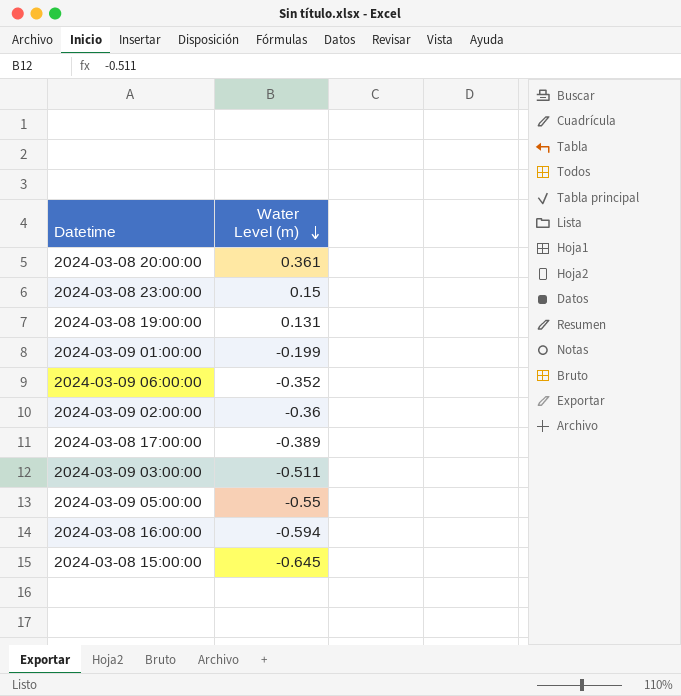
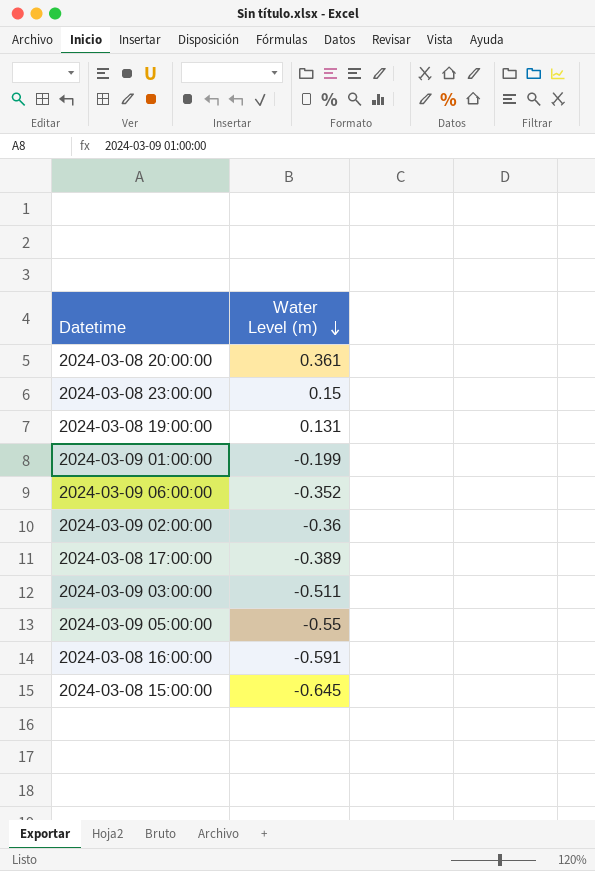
2024-03-08 16:00:00 | Water Level (m): -0.594 -> -0.591

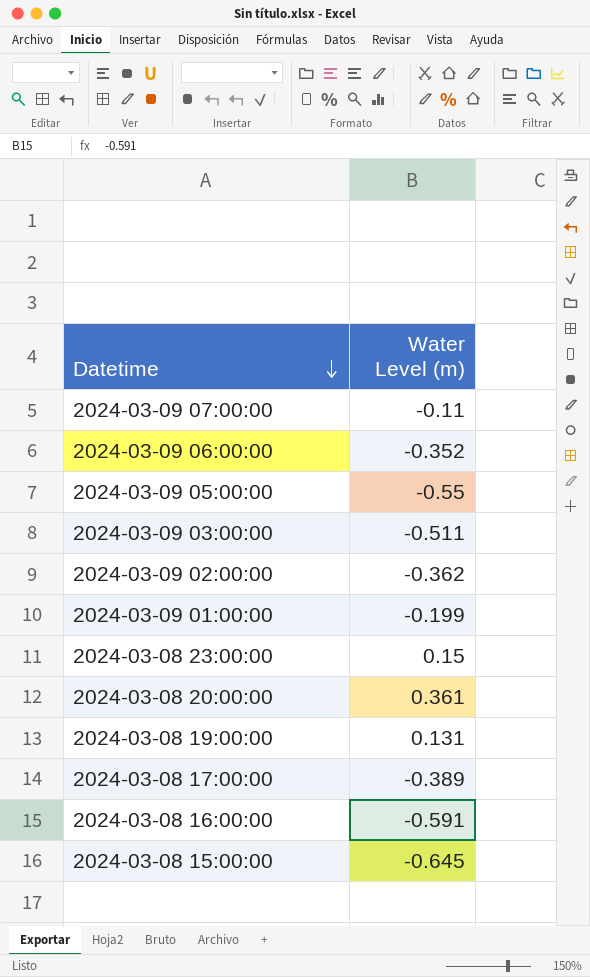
row order: Water Level (m) descending -> Datetime descending
row 2024-03-09 07:00:00: none -> -0.11
2024-03-09 02:00:00 | Water Level (m): -0.36 -> -0.362

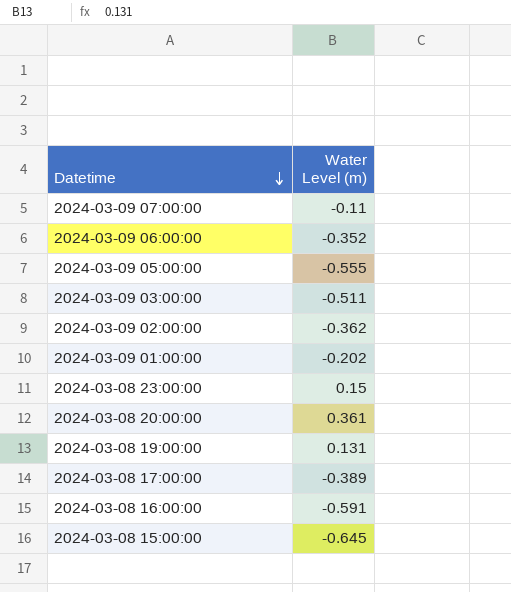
2024-03-09 05:00:00 | Water Level (m): -0.55 -> -0.555
2024-03-09 01:00:00 | Water Level (m): -0.199 -> -0.202

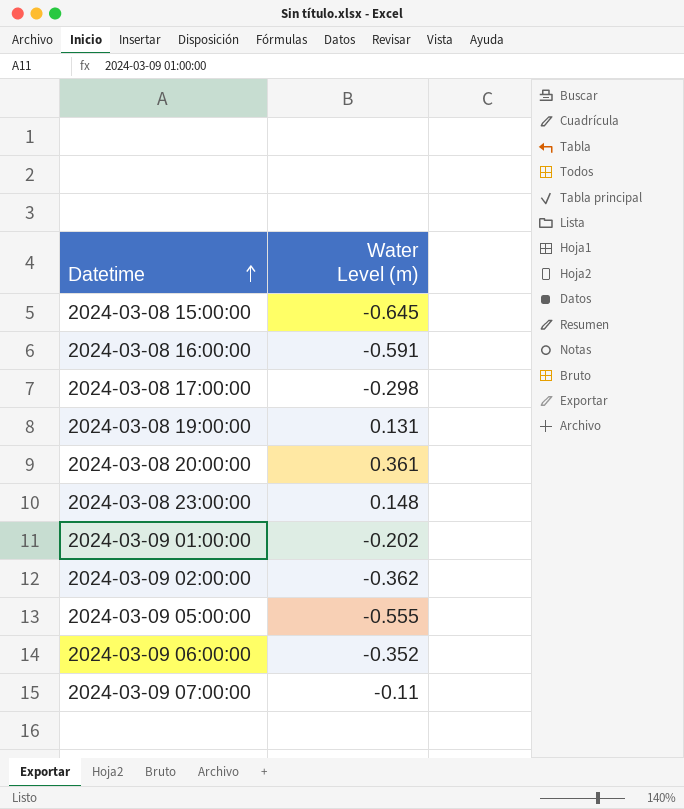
row order: Datetime descending -> Datetime ascending
row 2024-03-09 03:00:00: -0.511 -> none
2024-03-08 17:00:00 | Water Level (m): -0.389 -> -0.298
2024-03-08 23:00:00 | Water Level (m): 0.15 -> 0.148

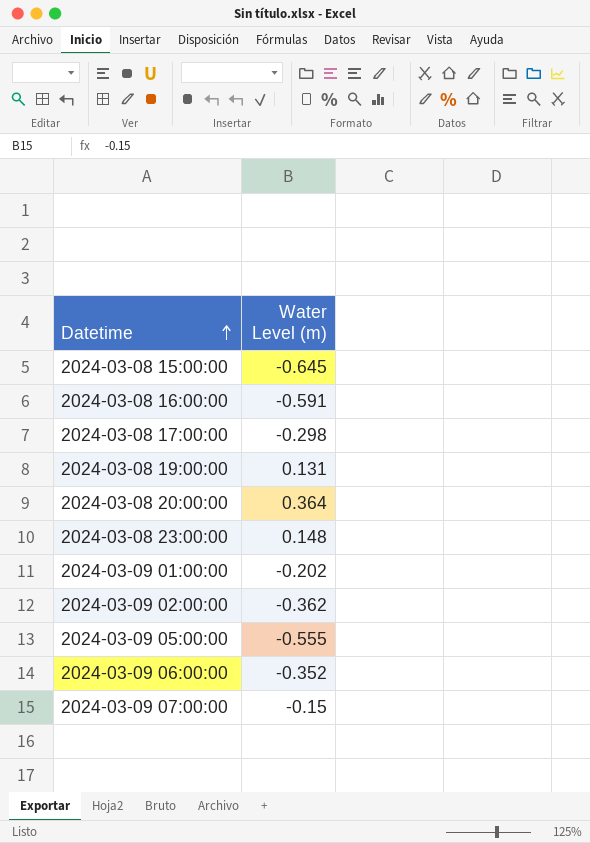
2024-03-08 20:00:00 | Water Level (m): 0.361 -> 0.364
2024-03-09 07:00:00 | Water Level (m): -0.11 -> -0.15

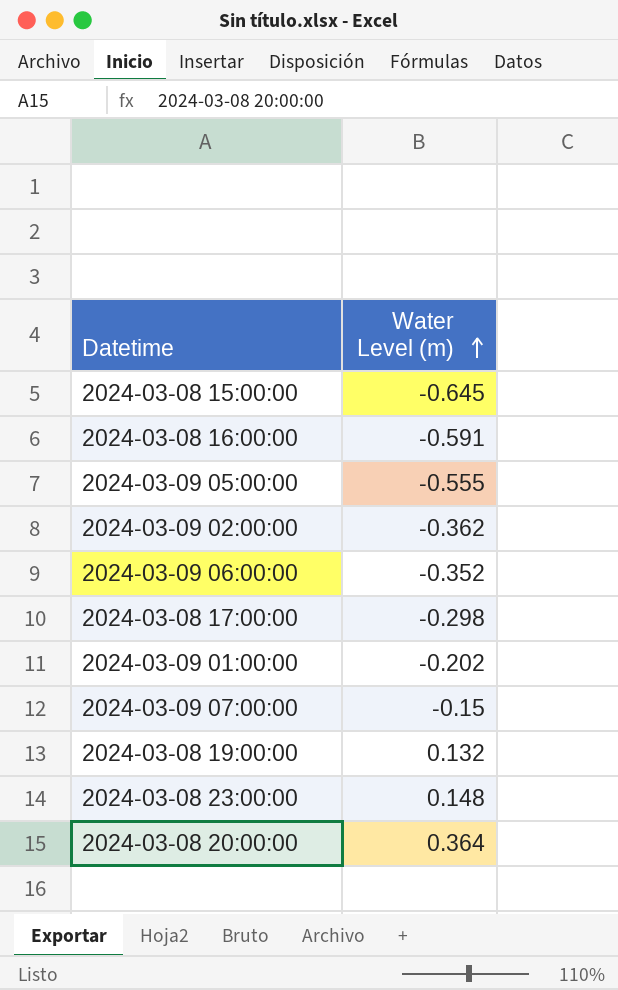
row order: Datetime ascending -> Water Level (m) ascending
2024-03-08 19:00:00 | Water Level (m): 0.131 -> 0.132

